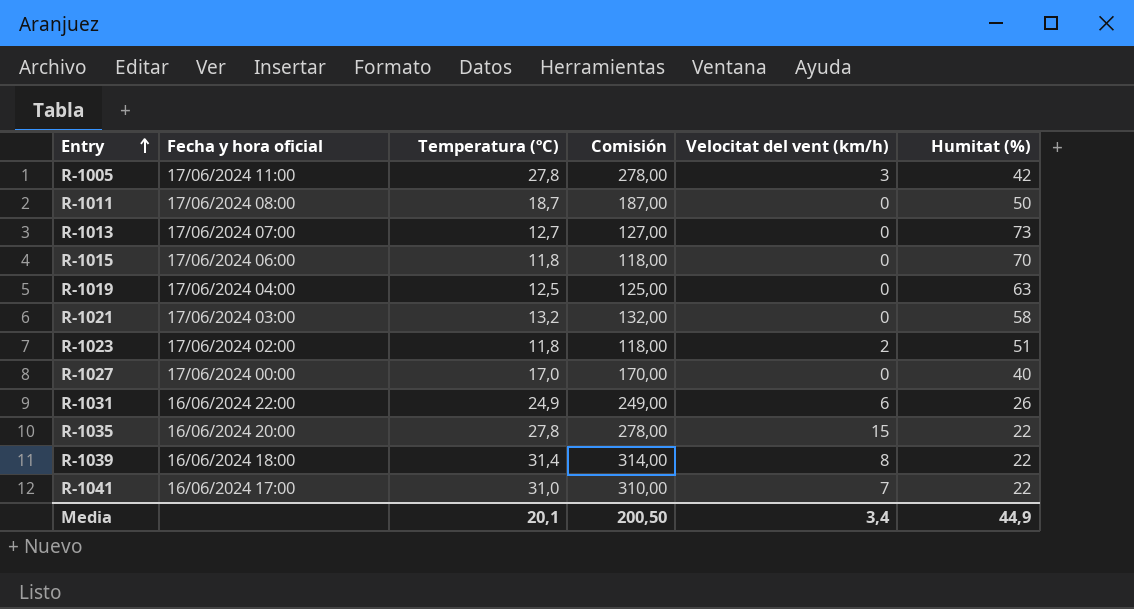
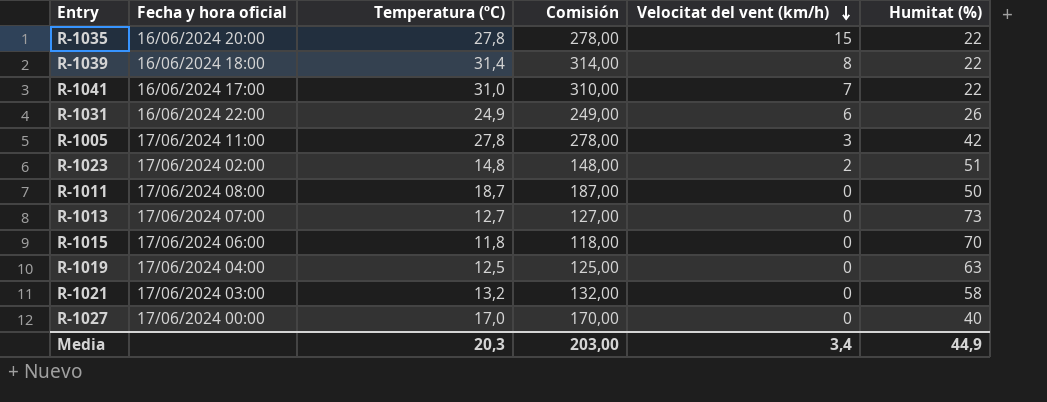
row order: Entry ascending -> Velocitat del vent (km/h) descending
R-1023 | Temperatura (ºC): 11,8 -> 14,8
R-1023 | Comisión: 118,00 -> 148,00
Media | Temperatura (ºC): 20,1 -> 20,3
Media | Comisión: 200,50 -> 203,00

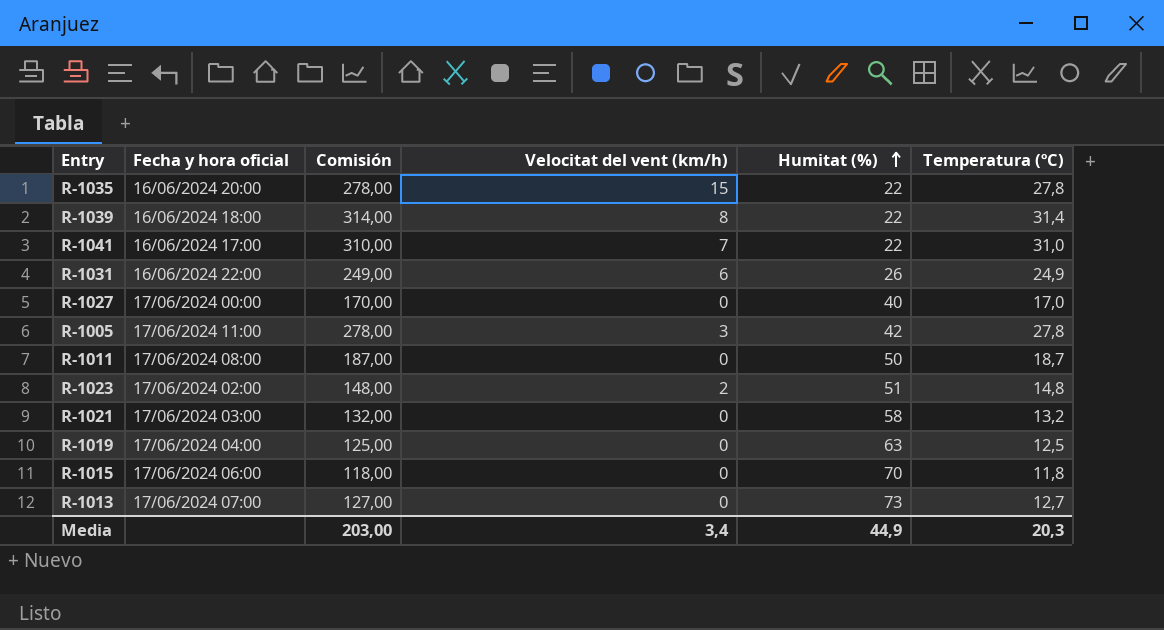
row order: Velocitat del vent (km/h) descending -> Humitat (%) ascending
column Temperatura (ºC) | position: 3 -> 6

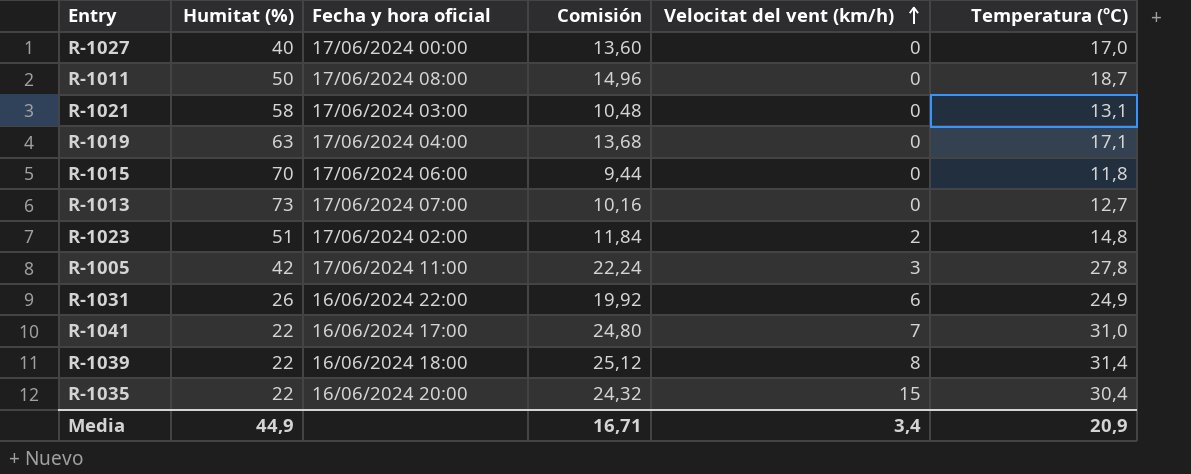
row order: Humitat (%) ascending -> Velocitat del vent (km/h) ascending
column Humitat (%) | position: 5 -> 2
column Comisión | formula: [Temperatura (ºC)] * 10 -> [Temperatura (ºC)] * 0,8
R-1021 | Temperatura (ºC): 13,2 -> 13,1
R-1019 | Temperatura (ºC): 12,5 -> 17,1
R-1035 | Temperatura (ºC): 27,8 -> 30,4
Media | Comisión: 203,00 -> 16,71
Media | Temperatura (ºC): 20,3 -> 20,9

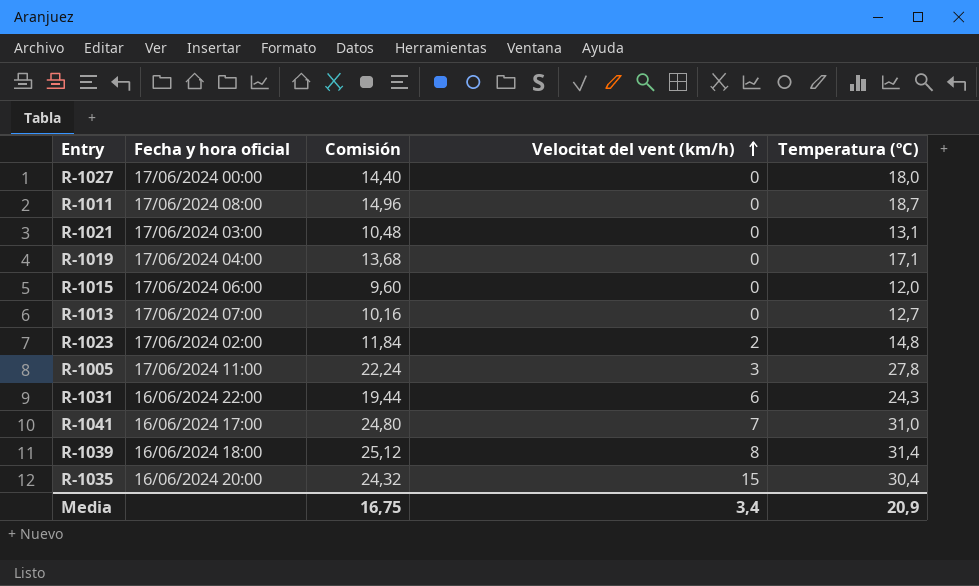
column Humitat (%) | position: 2 -> none
R-1027 | Comisión: 13,60 -> 14,40
R-1027 | Temperatura (ºC): 17,0 -> 18,0
R-1015 | Comisión: 9,44 -> 9,60
R-1015 | Temperatura (ºC): 11,8 -> 12,0
R-1031 | Comisión: 19,92 -> 19,44
R-1031 | Temperatura (ºC): 24,9 -> 24,3
Media | Comisión: 16,71 -> 16,75

